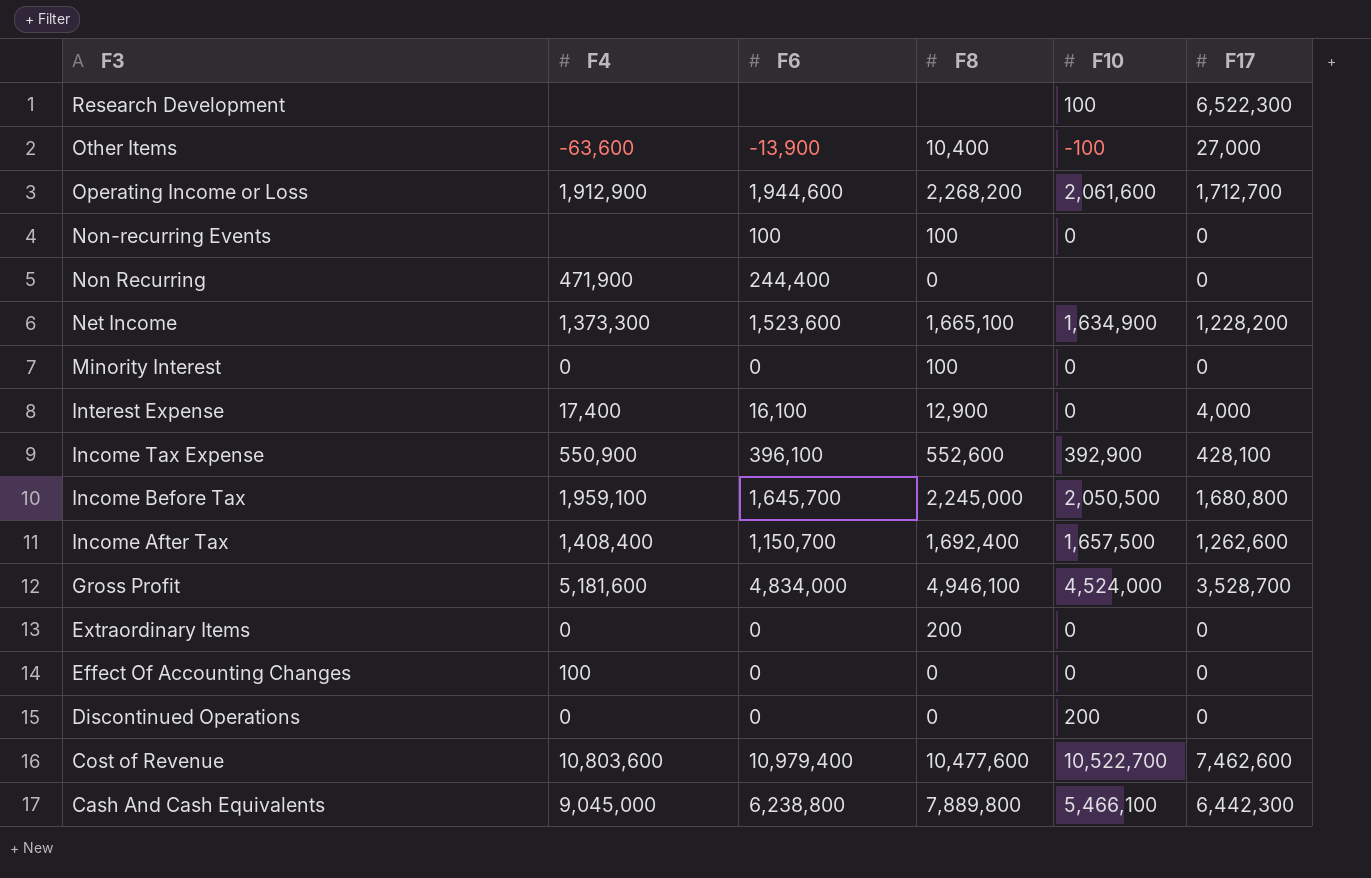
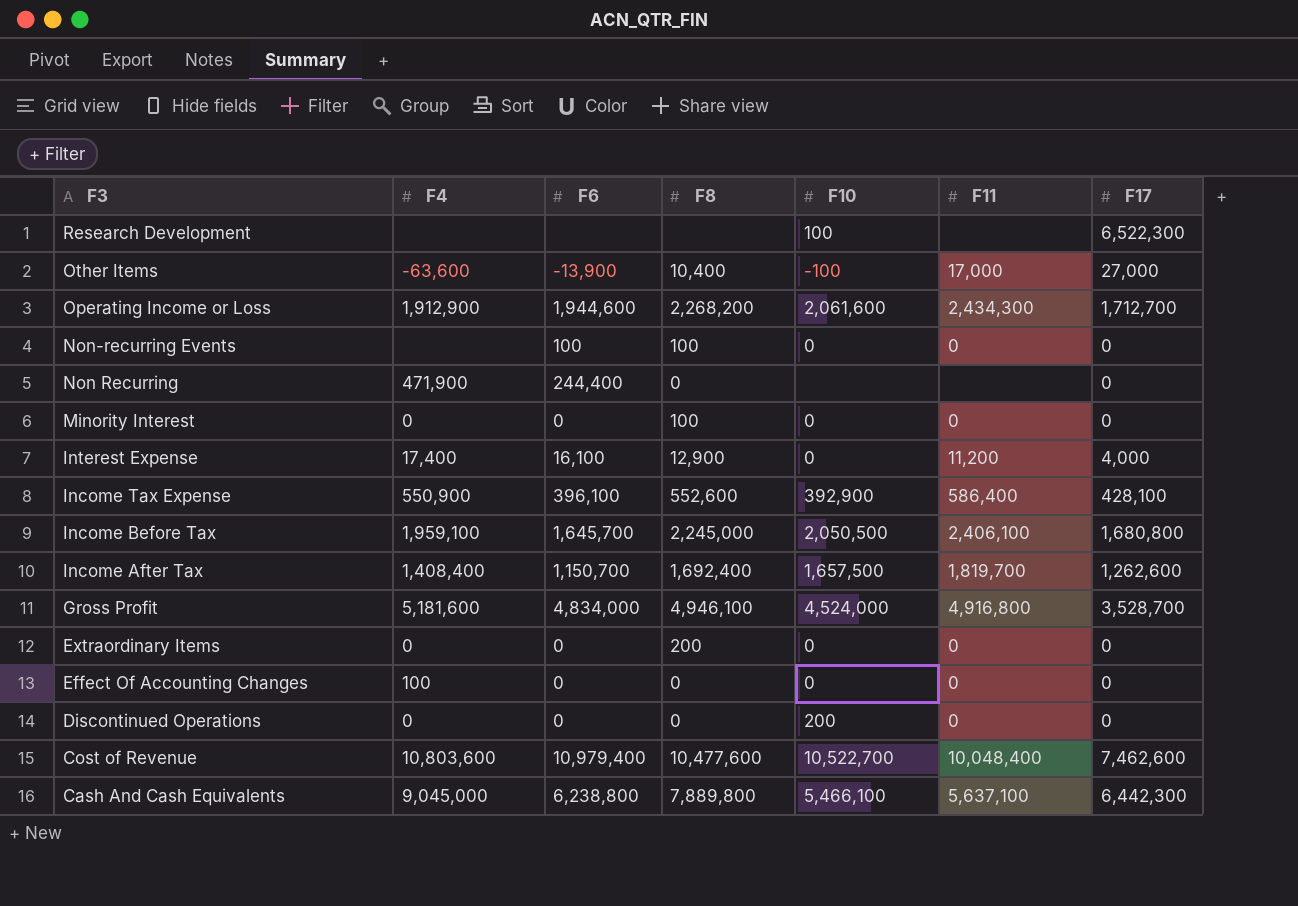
column F11 | position: none -> 6
row Net Income: 1,373,300 | 1,523,600 | 1,665,100 | 1,634,900 | 1,228,200 -> none

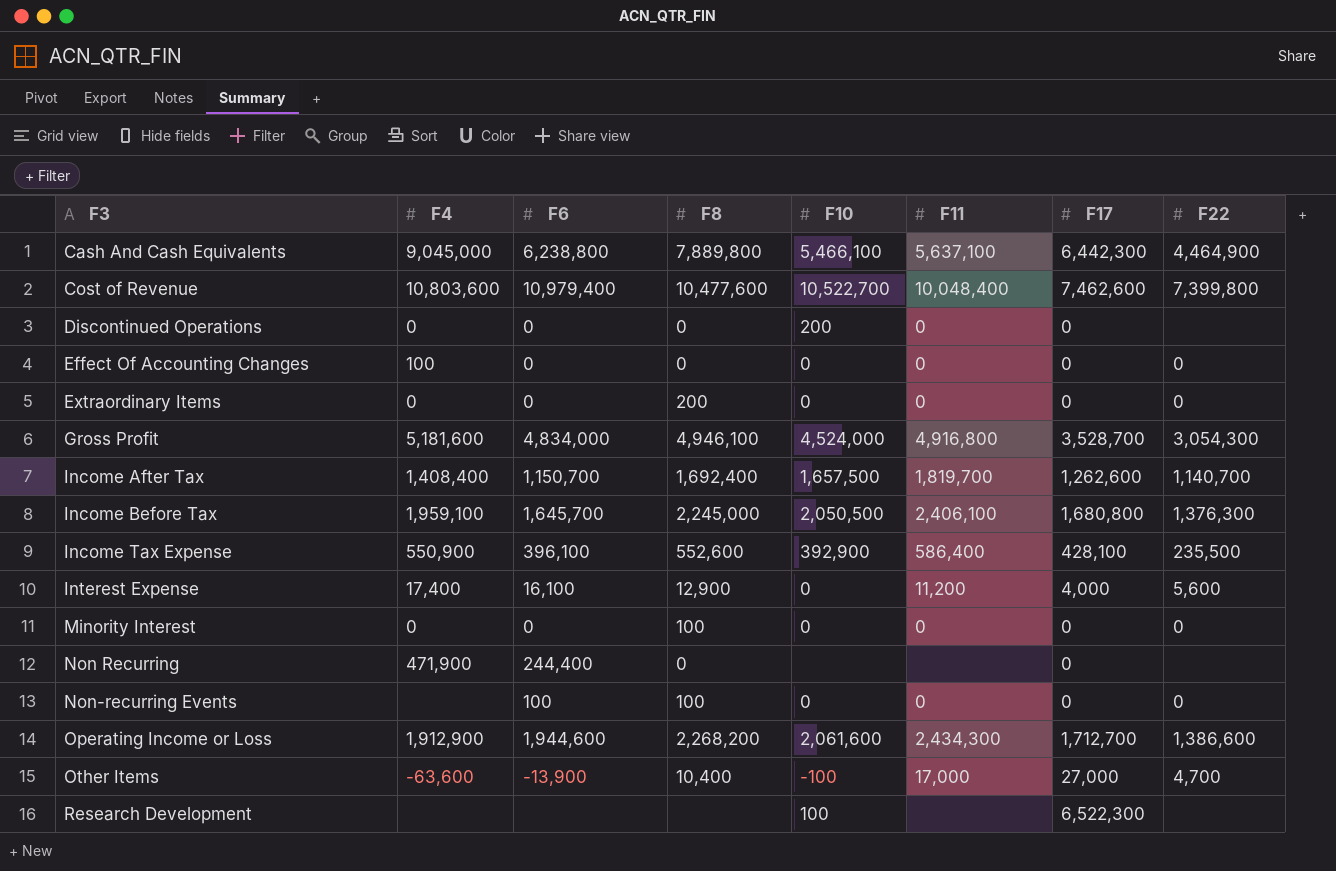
row order: F3 descending -> F3 ascending
column F22 | position: none -> 8

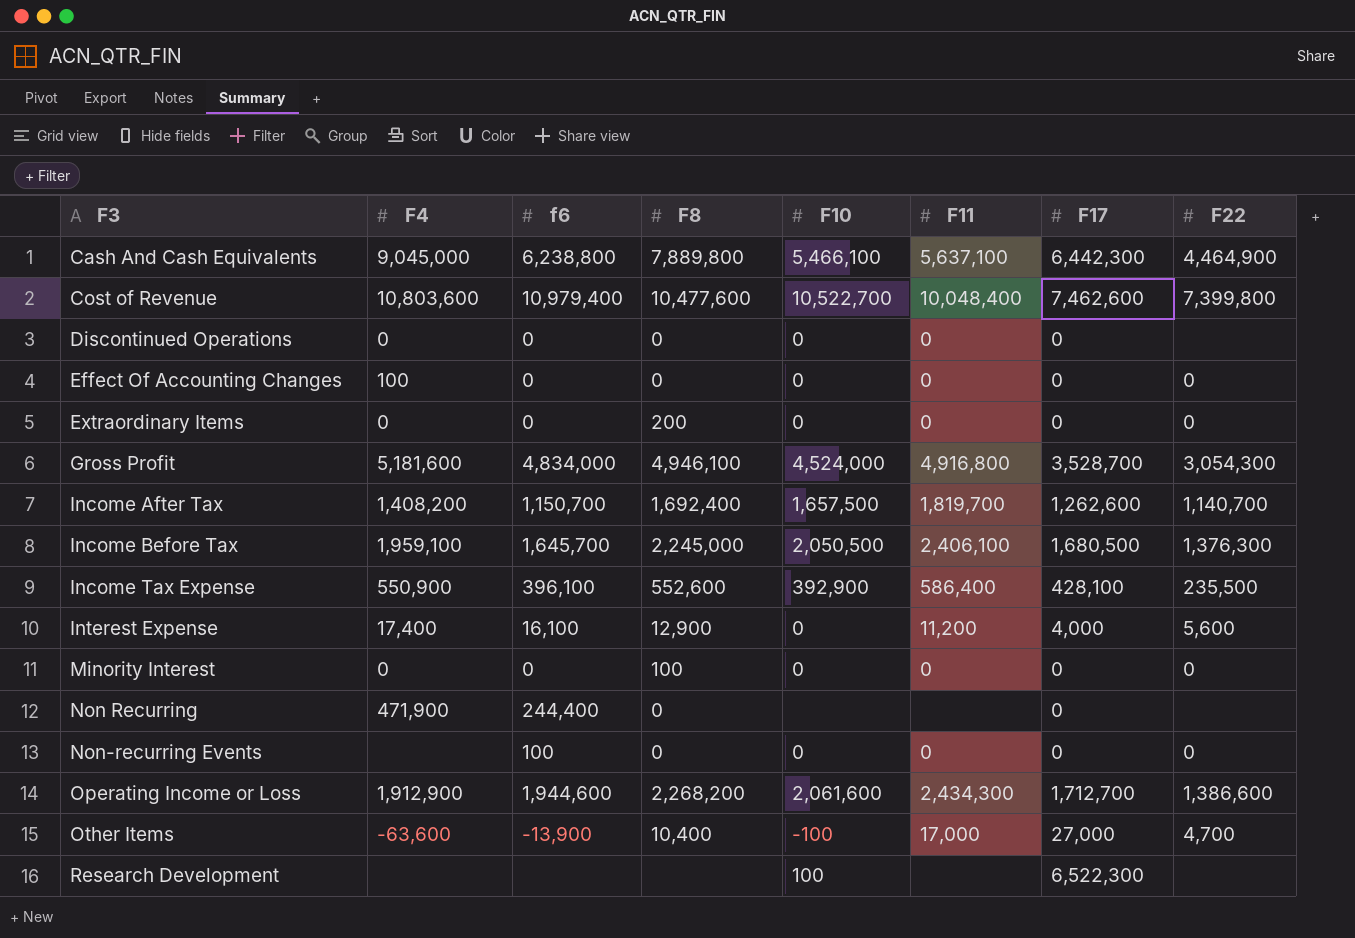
column name: F6 -> f6
Discontinued Operations | F10: 200 -> 0
Income After Tax | F4: 1,408,400 -> 1,408,200
Income Before Tax | F17: 1,680,800 -> 1,680,500
Non-recurring Events | F8: 100 -> 0

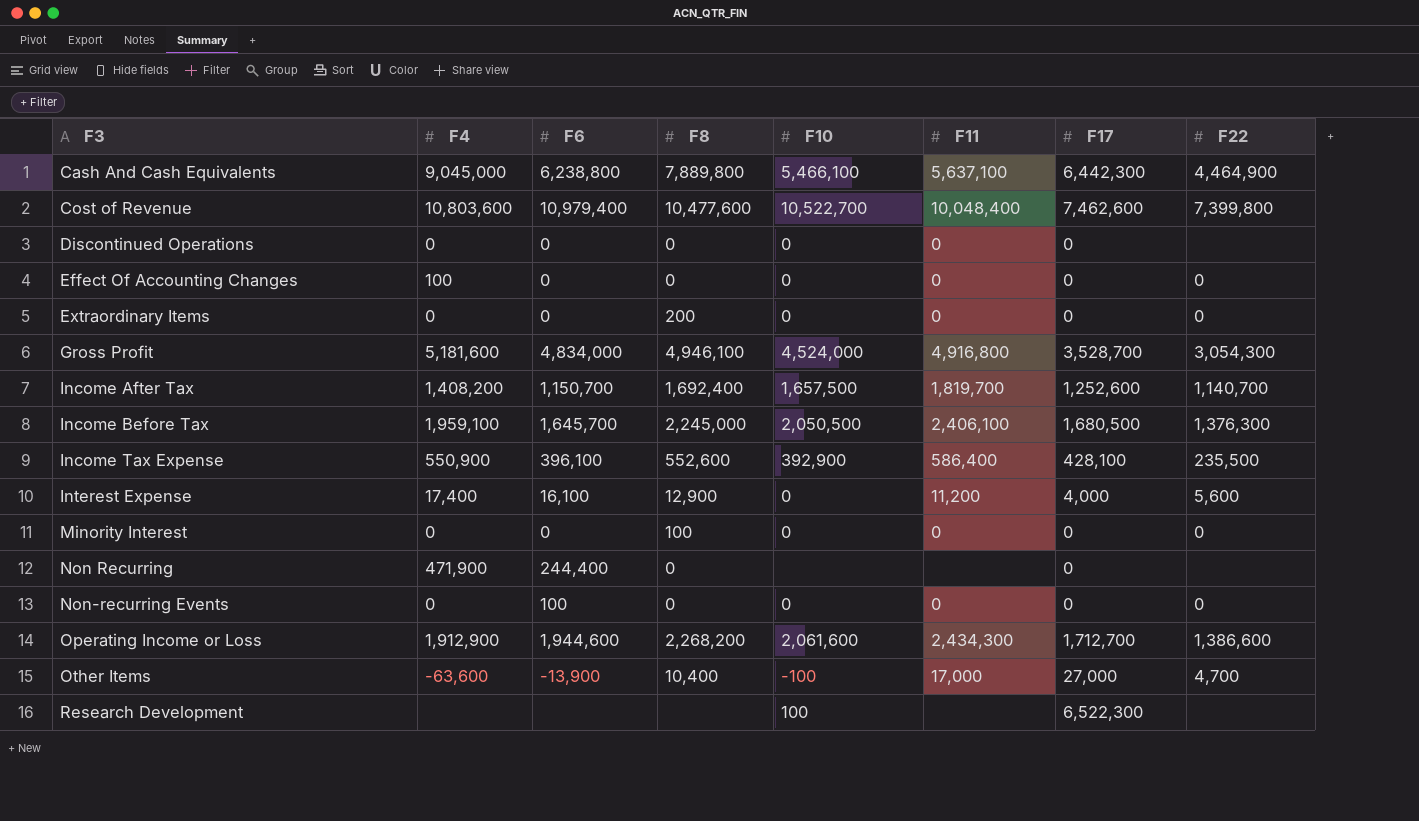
column name: f6 -> F6
Income After Tax | F17: 1,262,600 -> 1,252,600
Non-recurring Events | F4: none -> 0

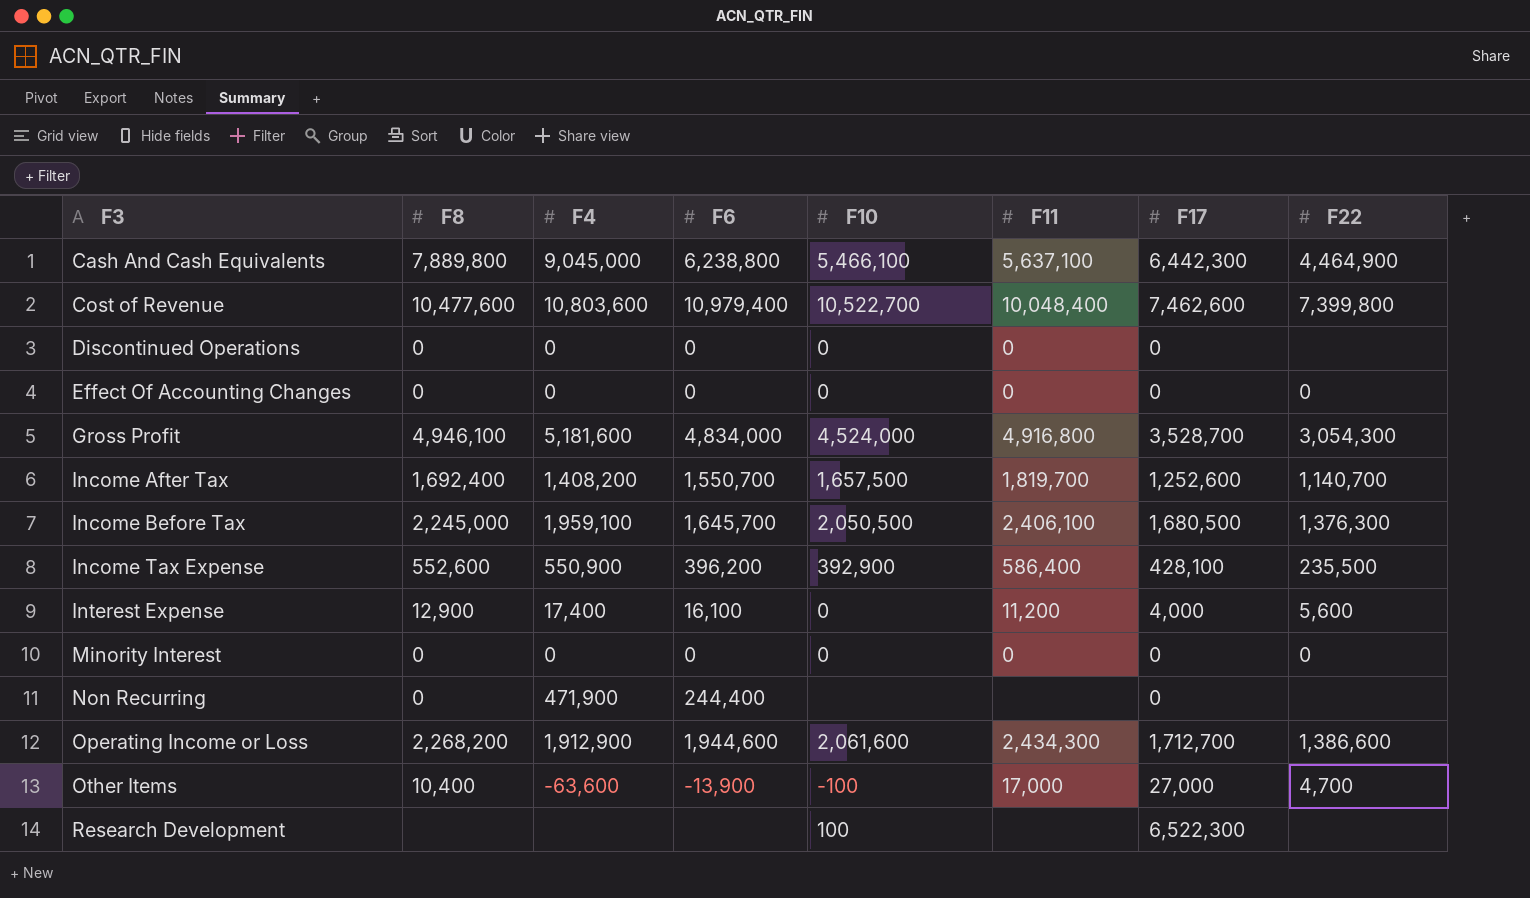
column F8 | position: 4 -> 2
row Extraordinary Items: 0 | 0 | 200 | 0 | 0 | 0 | 0 -> none
row Non-recurring Events: 0 | 100 | 0 | 0 | 0 | 0 | 0 -> none
Effect Of Accounting Changes | F4: 100 -> 0
Income After Tax | F6: 1,150,700 -> 1,550,700
Income Tax Expense | F6: 396,100 -> 396,200
Minority Interest | F8: 100 -> 0

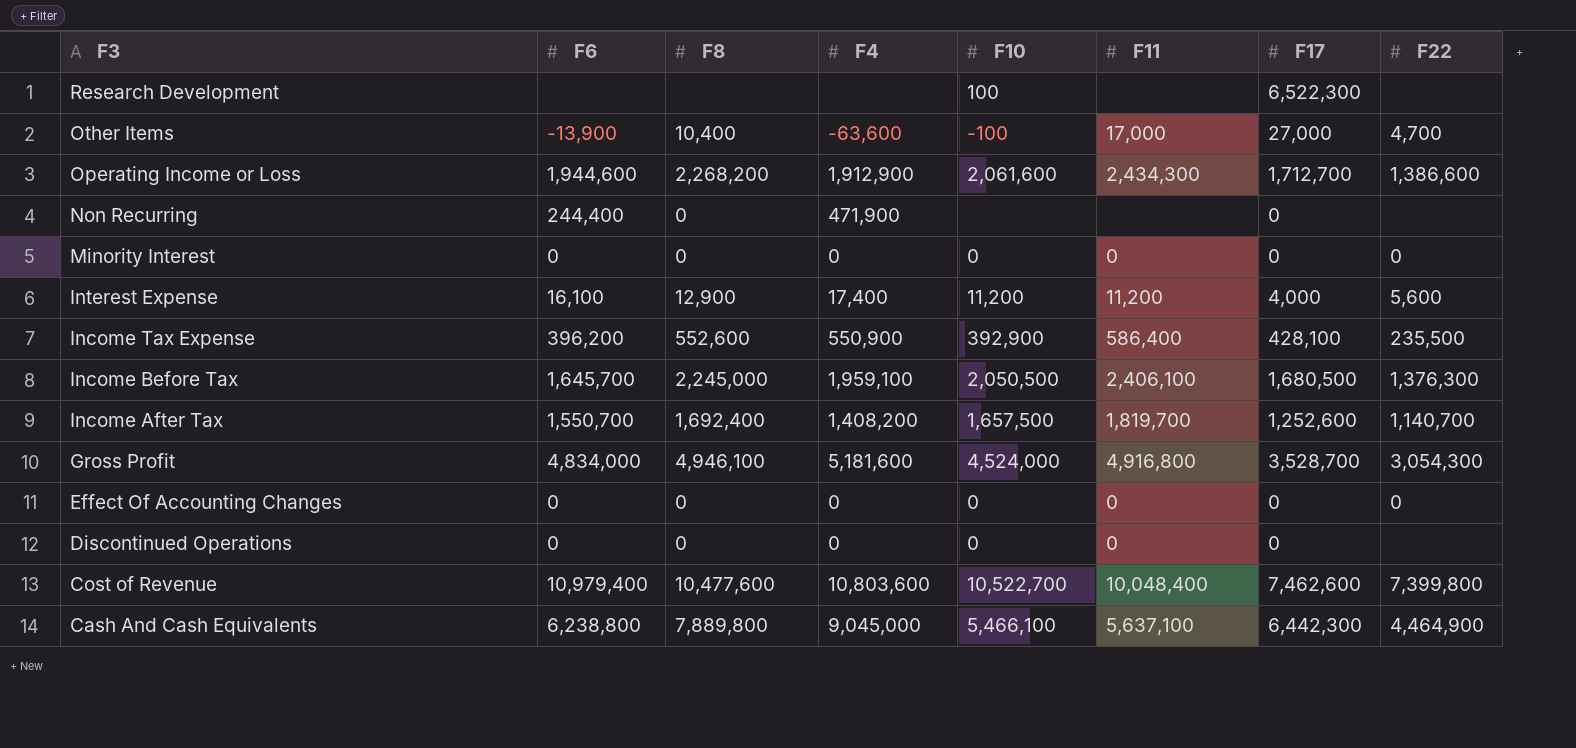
row order: F3 ascending -> F3 descending
column F6 | position: 4 -> 2
Interest Expense | F10: 0 -> 11,200

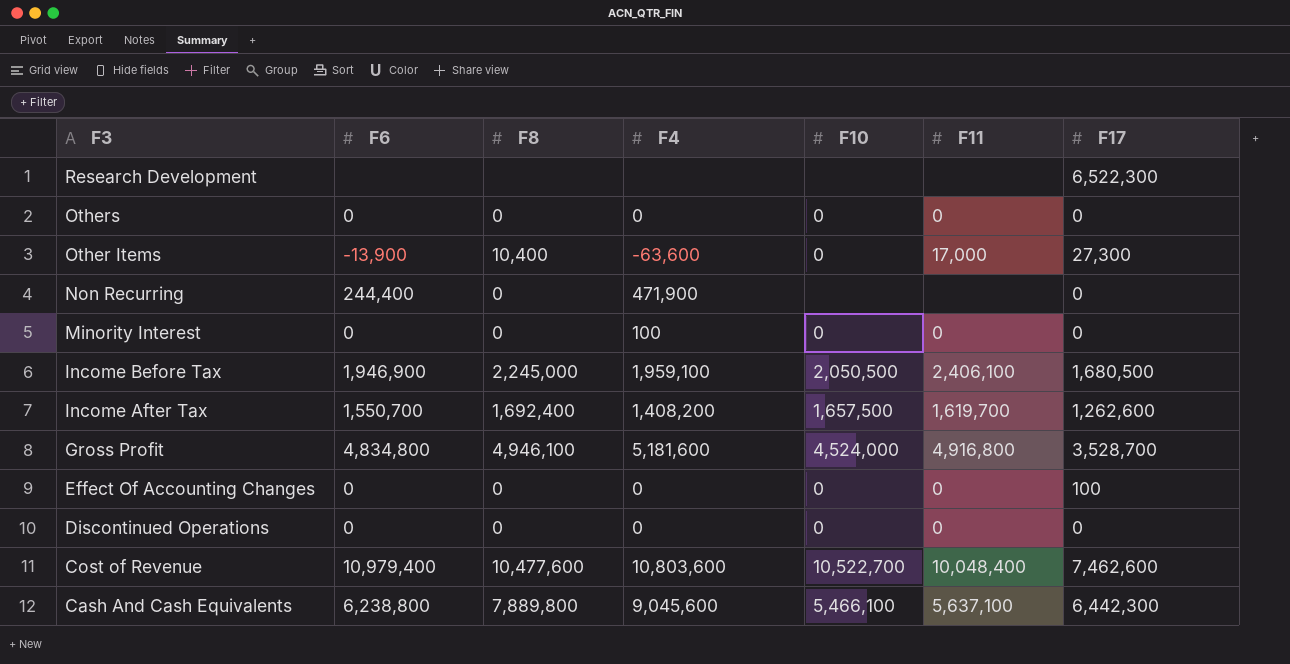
column F22 | position: 8 -> none
row Operating Income or Loss: 1,944,600 | 2,268,200 | 1,912,900 | 2,061,600 | 2,434,300 | 1,712,700 | 1,386,600 -> none
row Interest Expense: 16,100 | 12,900 | 17,400 | 11,200 | 11,200 | 4,000 | 5,600 -> none
row Income Tax Expense: 396,200 | 552,600 | 550,900 | 392,900 | 586,400 | 428,100 | 235,500 -> none
Research Development | F10: 100 -> none
row Others: none -> 0 | 0 | 0 | 0 | 0 | 0
Other Items | F10: -100 -> 0
Other Items | F17: 27,000 -> 27,300
Minority Interest | F4: 0 -> 100
Income Before Tax | F6: 1,645,700 -> 1,946,900
Income After Tax | F11: 1,819,700 -> 1,619,700
Income After Tax | F17: 1,252,600 -> 1,262,600
Gross Profit | F6: 4,834,000 -> 4,834,800
Effect Of Accounting Changes | F17: 0 -> 100
Cash And Cash Equivalents | F4: 9,045,000 -> 9,045,600

